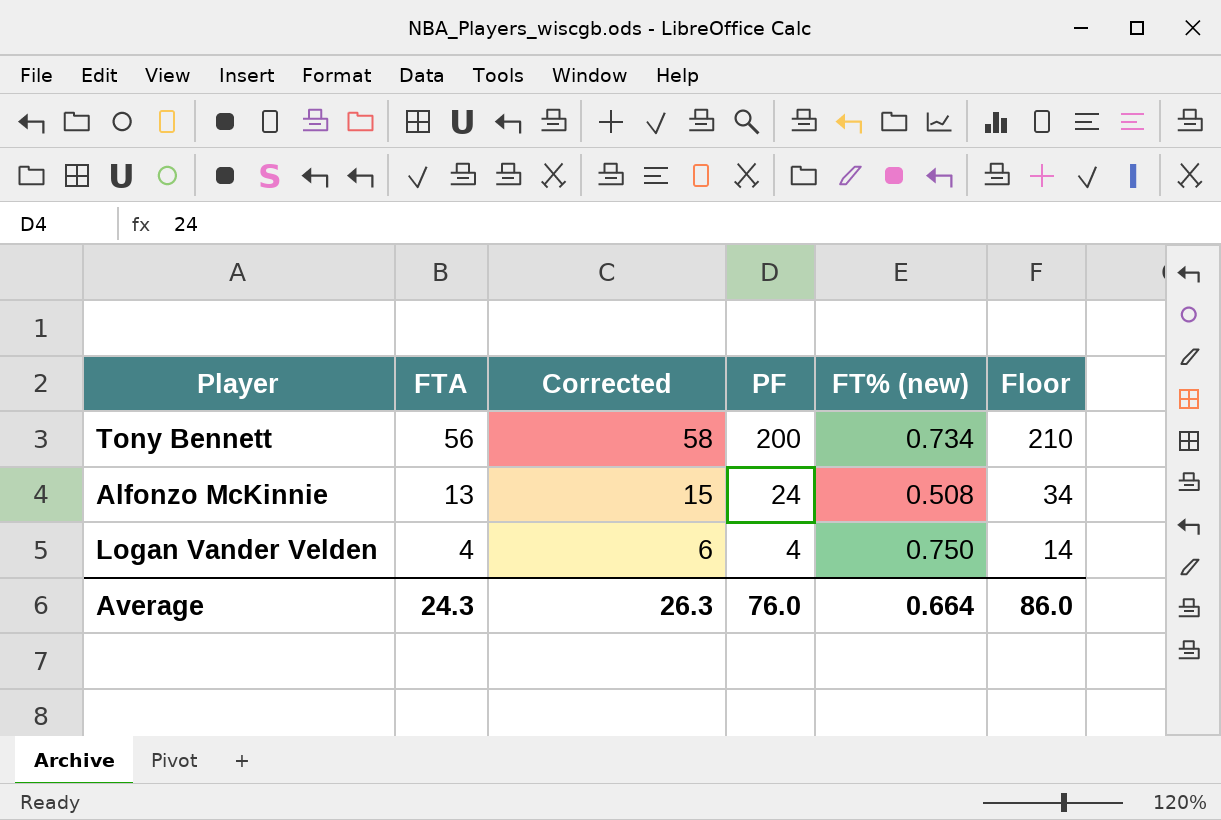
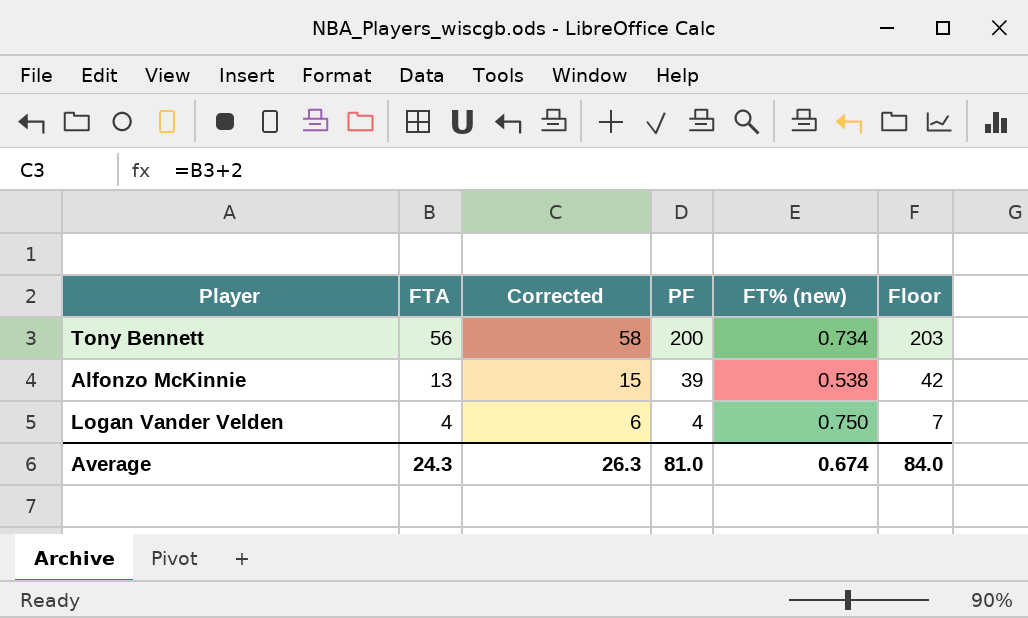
column Floor | formula: [PF] + 10 -> [PF] + 3
Alfonzo McKinnie | PF: 24 -> 39
Alfonzo McKinnie | FT% (new): 0.508 -> 0.538
Average | PF: 76.0 -> 81.0
Average | FT% (new): 0.664 -> 0.674
Average | Floor: 86.0 -> 84.0

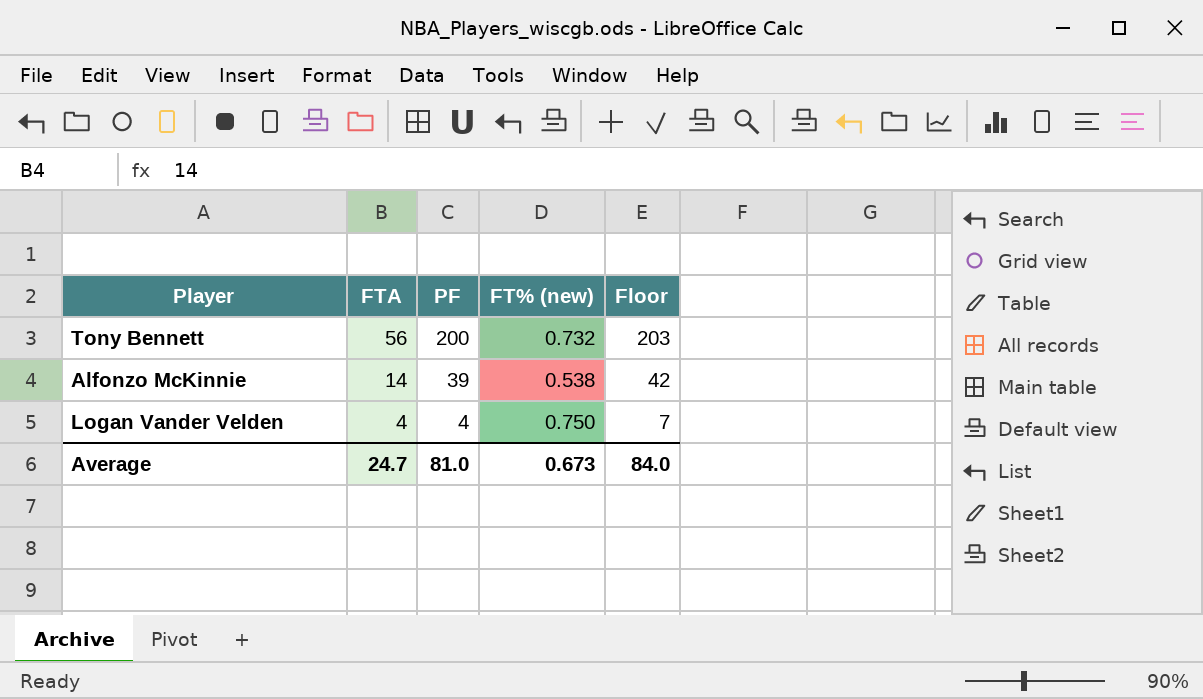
column Corrected | formula: [FTA] + 2 -> none
Tony Bennett | FT% (new): 0.734 -> 0.732
Alfonzo McKinnie | FTA: 13 -> 14
Average | FTA: 24.3 -> 24.7
Average | FT% (new): 0.674 -> 0.673

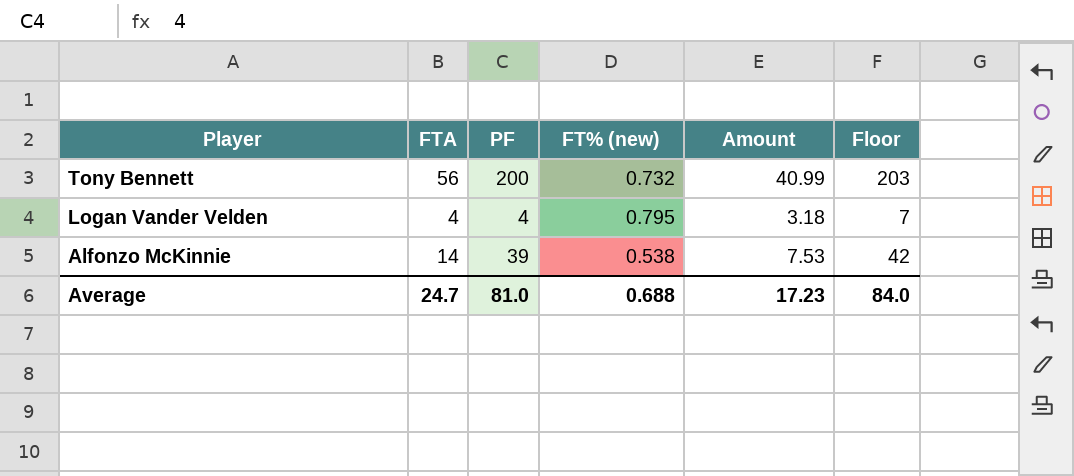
row order: FTA descending -> Player descending
column Amount | formula: none -> [FTA] * [FT% (new)]
Logan Vander Velden | FT% (new): 0.750 -> 0.795
Average | FT% (new): 0.673 -> 0.688

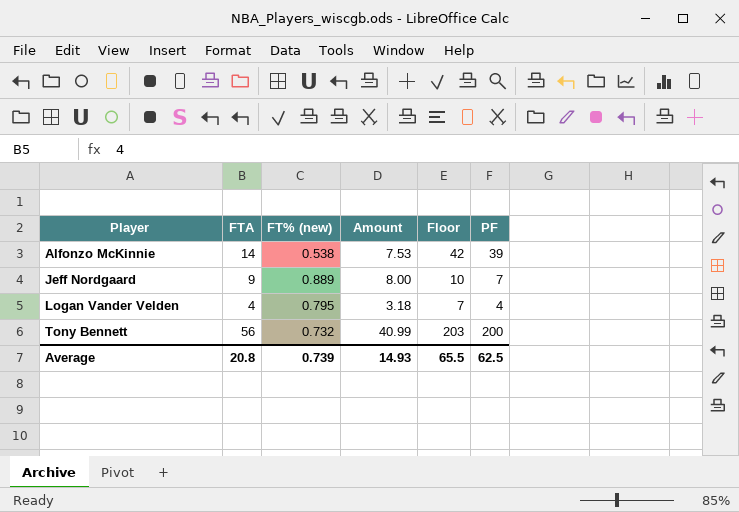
row order: Player descending -> Player ascending
column PF | position: 3 -> 6
row Jeff Nordgaard: none -> 9 | 0.889 | 8.00 | 10 | 7
Average | FTA: 24.7 -> 20.8
Average | FT% (new): 0.688 -> 0.739
Average | Amount: 17.23 -> 14.93
Average | Floor: 84.0 -> 65.5
Average | PF: 81.0 -> 62.5

